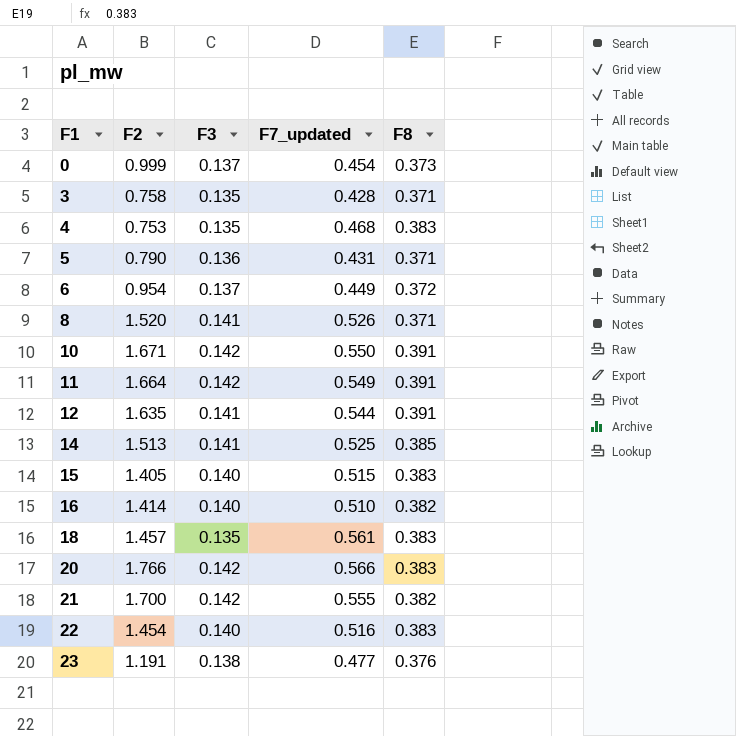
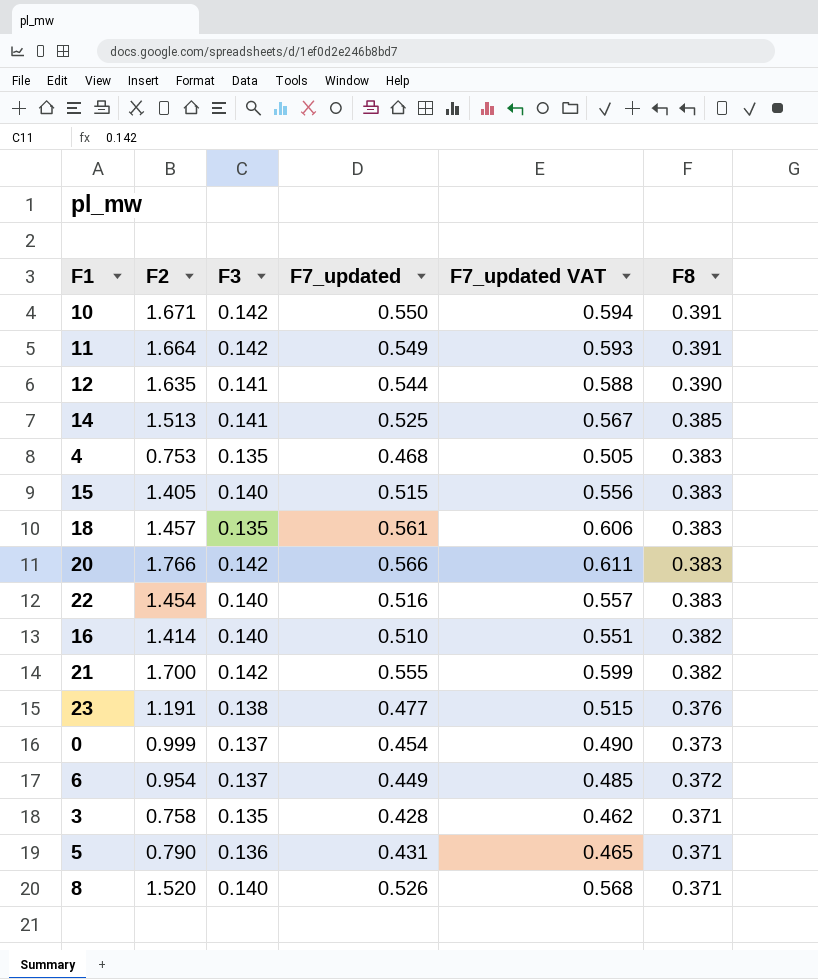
row order: F1 ascending -> F8 descending
column F7_updated VAT | formula: none -> [F7_updated] * 1.08
12 | F8: 0.391 -> 0.390
8 | F3: 0.141 -> 0.140

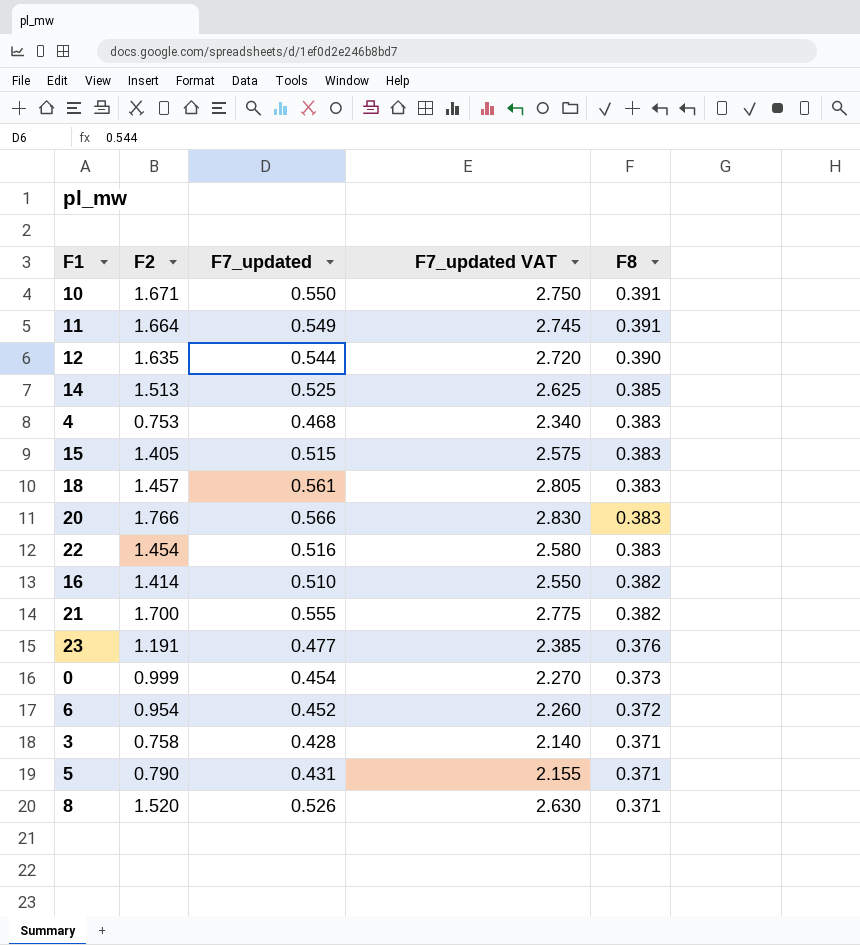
column F3 | position: 3 -> none
column F7_updated VAT | formula: [F7_updated] * 1.08 -> [F7_updated] * 5
6 | F7_updated: 0.449 -> 0.452

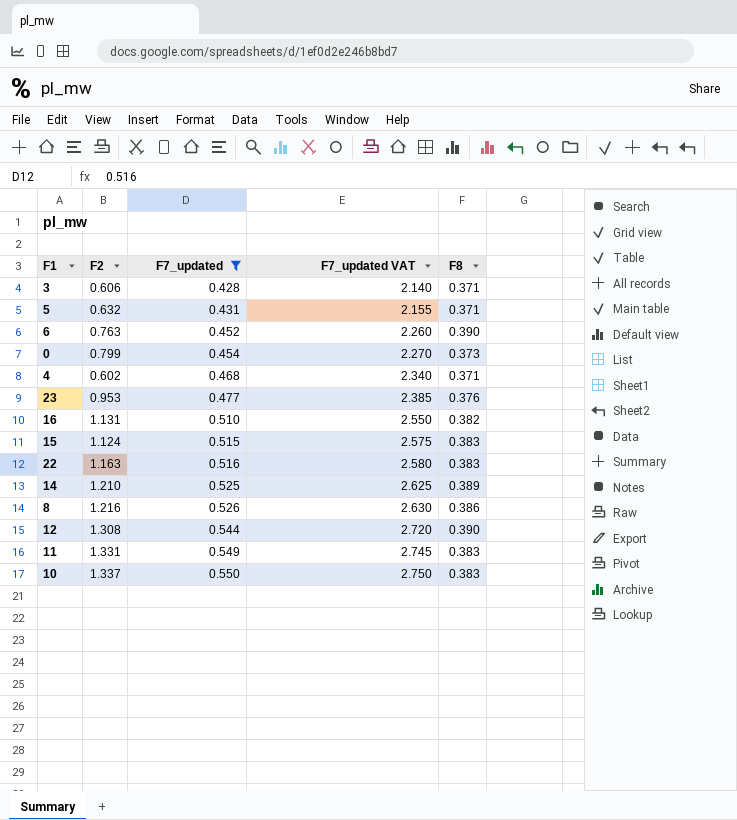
filter: none -> F7_updated <= 0.550
row order: F8 descending -> F7_updated ascending
3 | F2: 0.758 -> 0.606
5 | F2: 0.790 -> 0.632
6 | F2: 0.954 -> 0.763
6 | F8: 0.372 -> 0.390
0 | F2: 0.999 -> 0.799
4 | F2: 0.753 -> 0.602
4 | F8: 0.383 -> 0.371
23 | F2: 1.191 -> 0.953
16 | F2: 1.414 -> 1.131
15 | F2: 1.405 -> 1.124
22 | F2: 1.454 -> 1.163
14 | F2: 1.513 -> 1.210
14 | F8: 0.385 -> 0.389
8 | F2: 1.520 -> 1.216
8 | F8: 0.371 -> 0.386
12 | F2: 1.635 -> 1.308
11 | F2: 1.664 -> 1.331
11 | F8: 0.391 -> 0.383
10 | F2: 1.671 -> 1.337
10 | F8: 0.391 -> 0.383

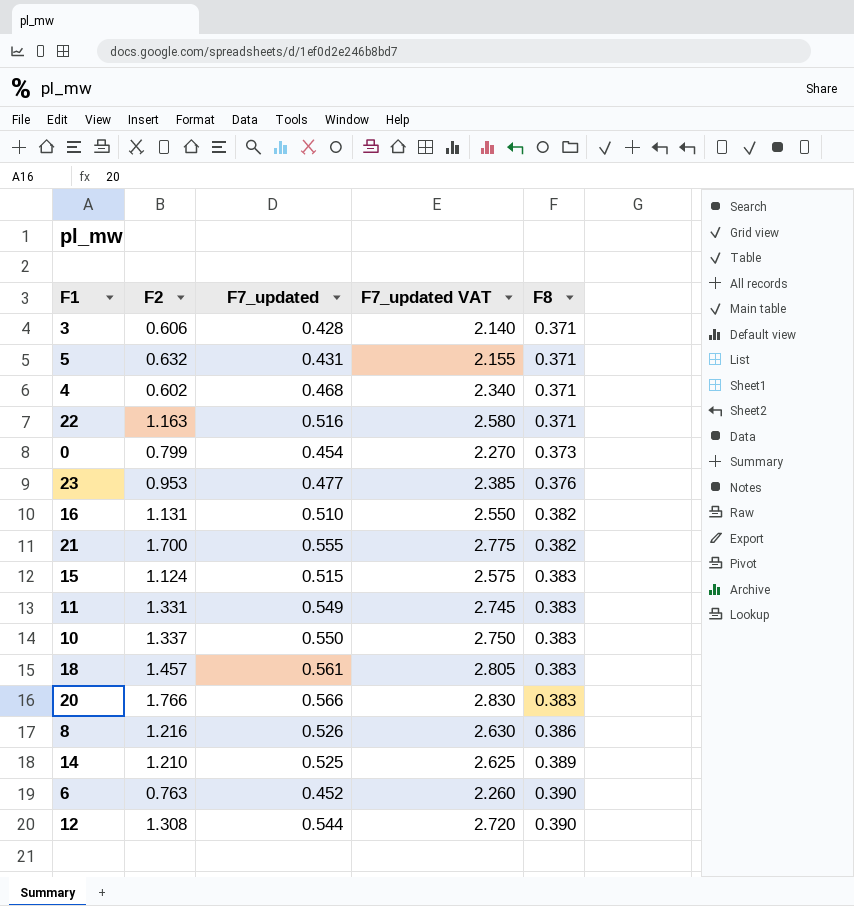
filter: F7_updated <= 0.550 -> none
row order: F7_updated ascending -> F8 ascending
22 | F8: 0.383 -> 0.371

